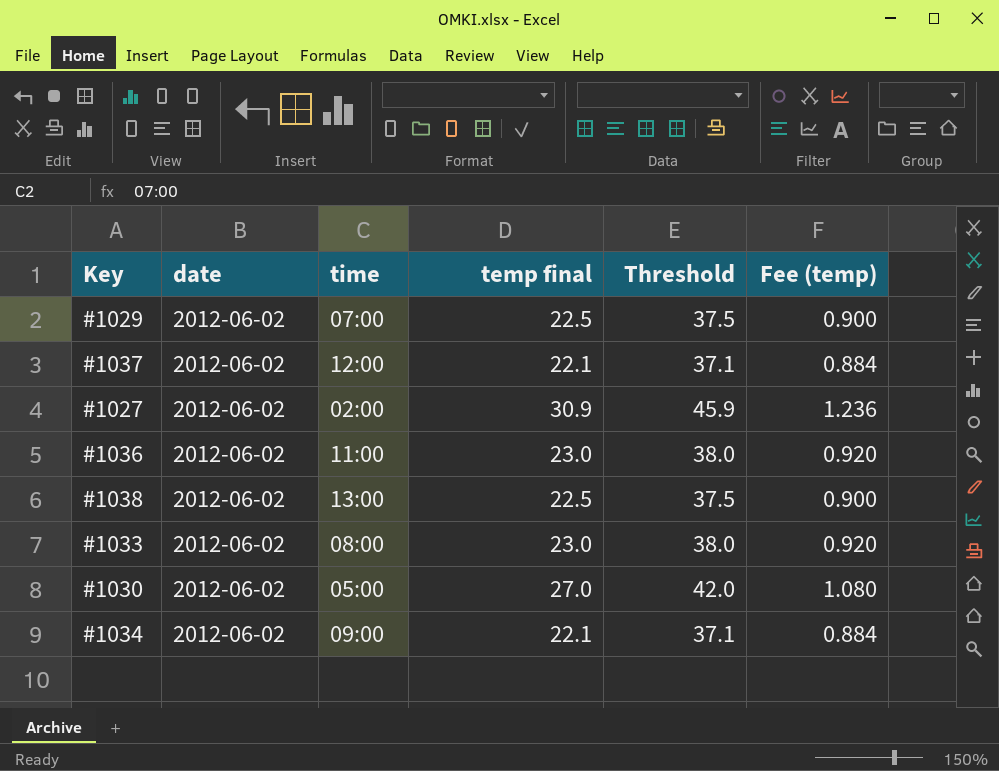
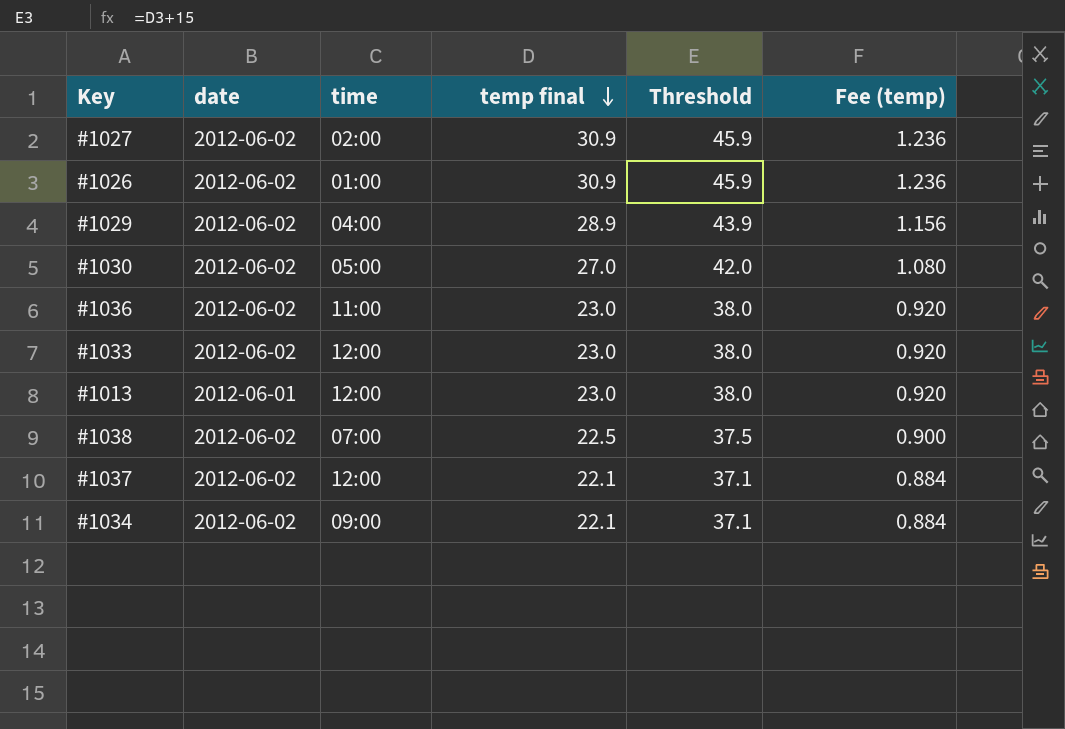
row order: none -> temp final descending
row #1026: none -> 2012-06-02 | 01:00 | 30.9 | 45.9 | 1.236
#1029 | time: 07:00 -> 04:00
#1029 | temp final: 22.5 -> 28.9
#1029 | Threshold: 37.5 -> 43.9
#1029 | Fee (temp): 0.900 -> 1.156
#1033 | time: 08:00 -> 12:00
row #1013: none -> 2012-06-01 | 12:00 | 23.0 | 38.0 | 0.920
#1038 | time: 13:00 -> 07:00

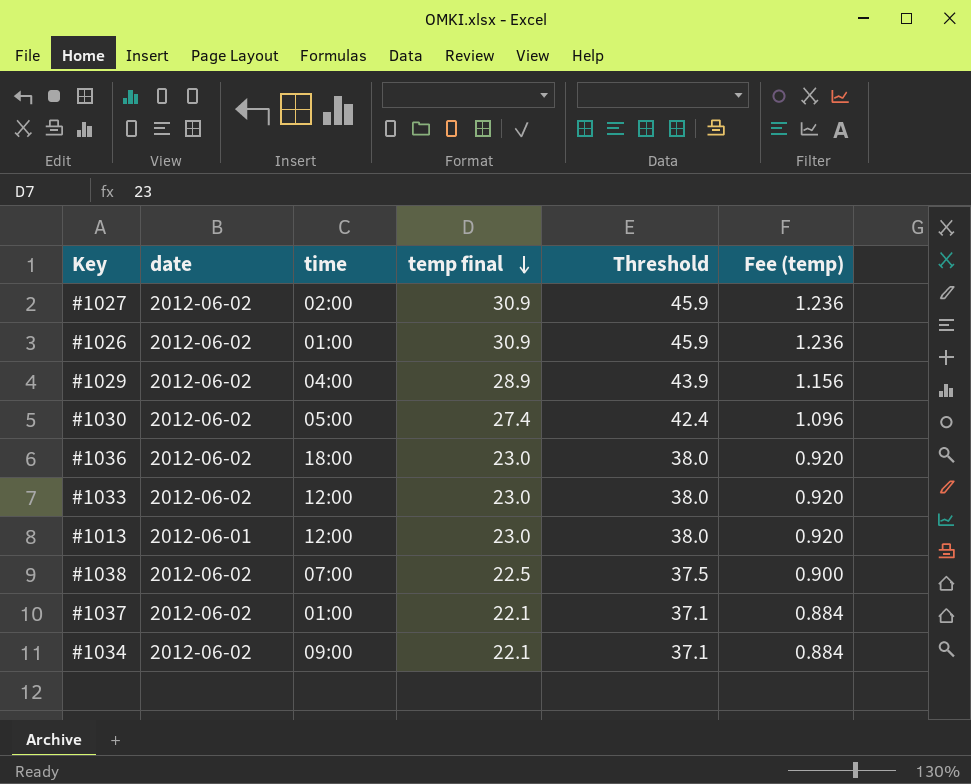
#1030 | temp final: 27.0 -> 27.4
#1030 | Threshold: 42.0 -> 42.4
#1030 | Fee (temp): 1.080 -> 1.096
#1036 | time: 11:00 -> 18:00
#1037 | time: 12:00 -> 01:00

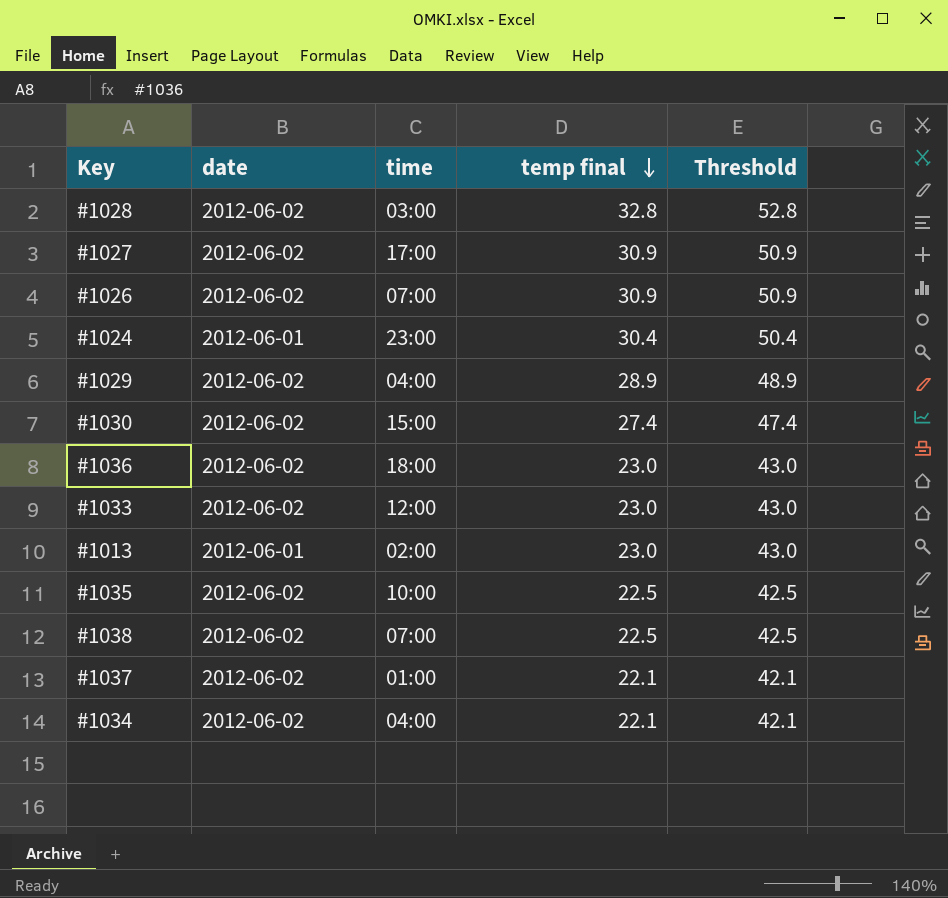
column Fee (temp) | formula: [temp final] * 0.04 -> none
column Threshold | formula: [temp final] + 15 -> [temp final] + 20
row #1028: none -> 2012-06-02 | 03:00 | 32.8 | 52.8
#1027 | time: 02:00 -> 17:00
#1026 | time: 01:00 -> 07:00
row #1024: none -> 2012-06-01 | 23:00 | 30.4 | 50.4
#1030 | time: 05:00 -> 15:00
#1013 | time: 12:00 -> 02:00
row #1035: none -> 2012-06-02 | 10:00 | 22.5 | 42.5
#1034 | time: 09:00 -> 04:00

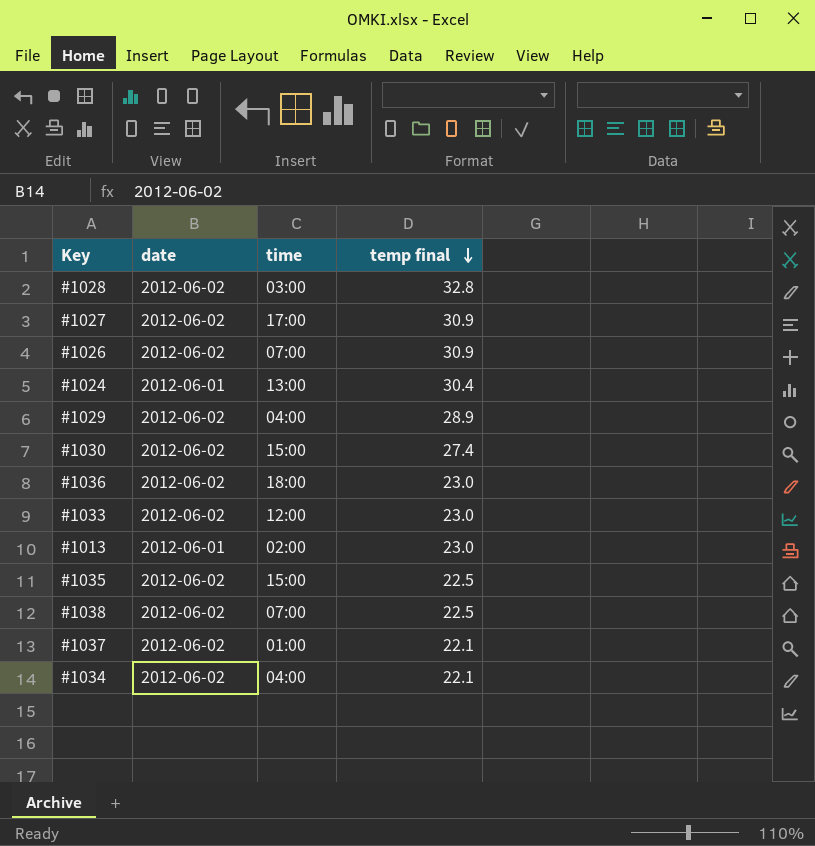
column Threshold | formula: [temp final] + 20 -> none
#1024 | time: 23:00 -> 13:00
#1035 | time: 10:00 -> 15:00

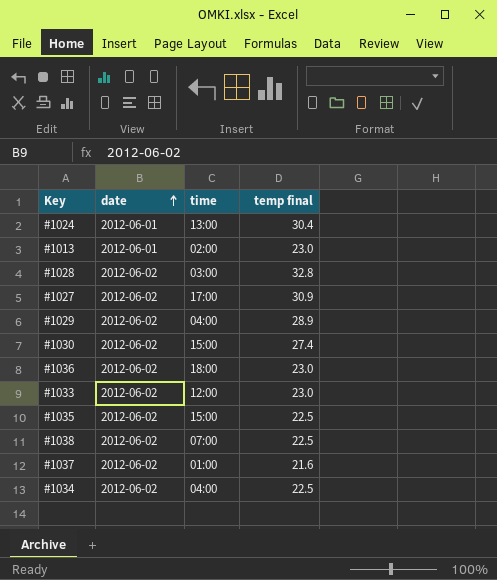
row order: temp final descending -> date ascending
row #1026: 2012-06-02 | 07:00 | 30.9 -> none
#1037 | temp final: 22.1 -> 21.6
#1034 | temp final: 22.1 -> 22.5

